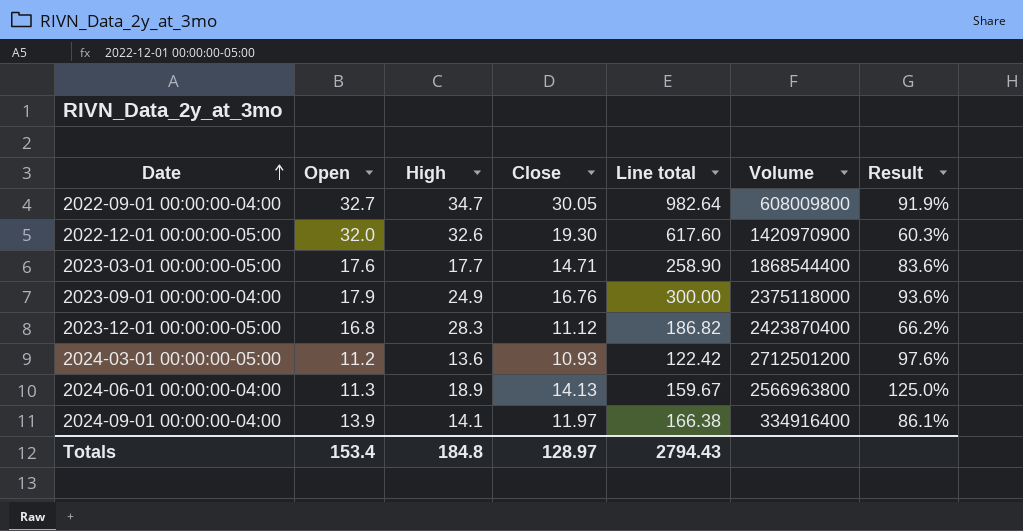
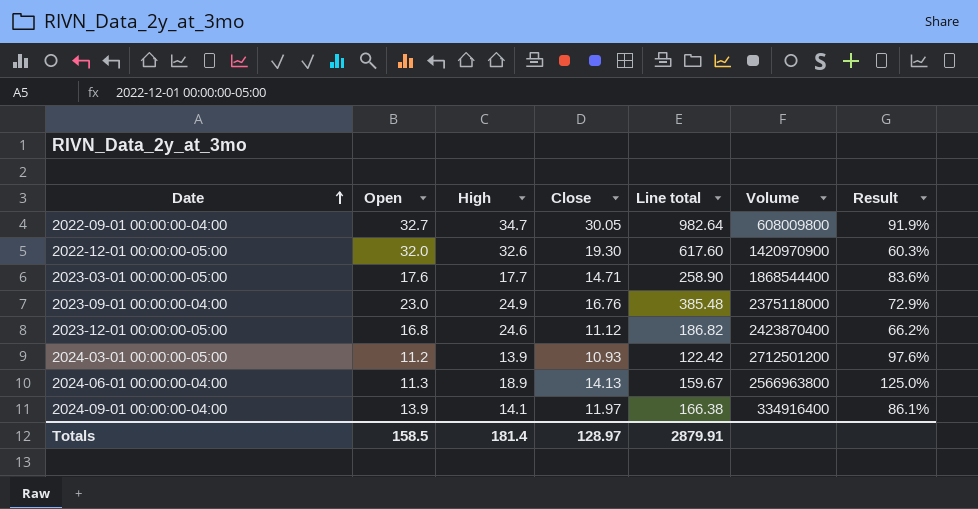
2023-09-01 00:00:00-04:00 | Open: 17.9 -> 23.0
2023-09-01 00:00:00-04:00 | Line total: 300.00 -> 385.48
2023-09-01 00:00:00-04:00 | Result: 93.6% -> 72.9%
2023-12-01 00:00:00-05:00 | High: 28.3 -> 24.6
2024-03-01 00:00:00-05:00 | High: 13.6 -> 13.9
Totals | Open: 153.4 -> 158.5
Totals | High: 184.8 -> 181.4
Totals | Line total: 2794.43 -> 2879.91

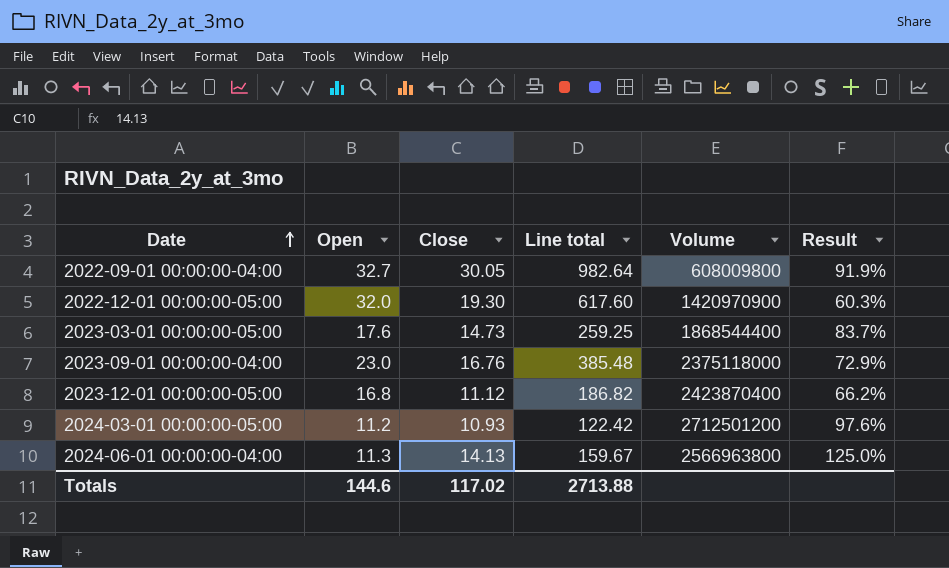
column High | position: 3 -> none
row 2024-09-01 00:00:00-04:00: 13.9 | 14.1 | 11.97 | 166.38 | 334916400 | 86.1% -> none
2023-03-01 00:00:00-05:00 | Close: 14.71 -> 14.73
2023-03-01 00:00:00-05:00 | Line total: 258.90 -> 259.25
2023-03-01 00:00:00-05:00 | Result: 83.6% -> 83.7%
Totals | Open: 158.5 -> 144.6
Totals | Close: 128.97 -> 117.02
Totals | Line total: 2879.91 -> 2713.88

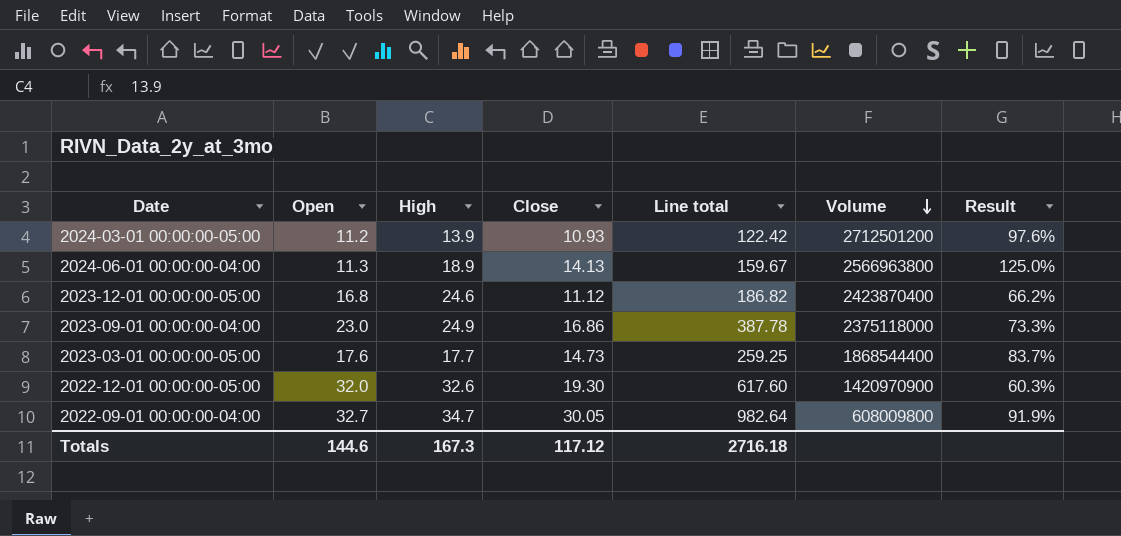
row order: Date ascending -> Volume descending
column High | position: none -> 3
2023-09-01 00:00:00-04:00 | Close: 16.76 -> 16.86
2023-09-01 00:00:00-04:00 | Line total: 385.48 -> 387.78
2023-09-01 00:00:00-04:00 | Result: 72.9% -> 73.3%
Totals | Close: 117.02 -> 117.12
Totals | Line total: 2713.88 -> 2716.18

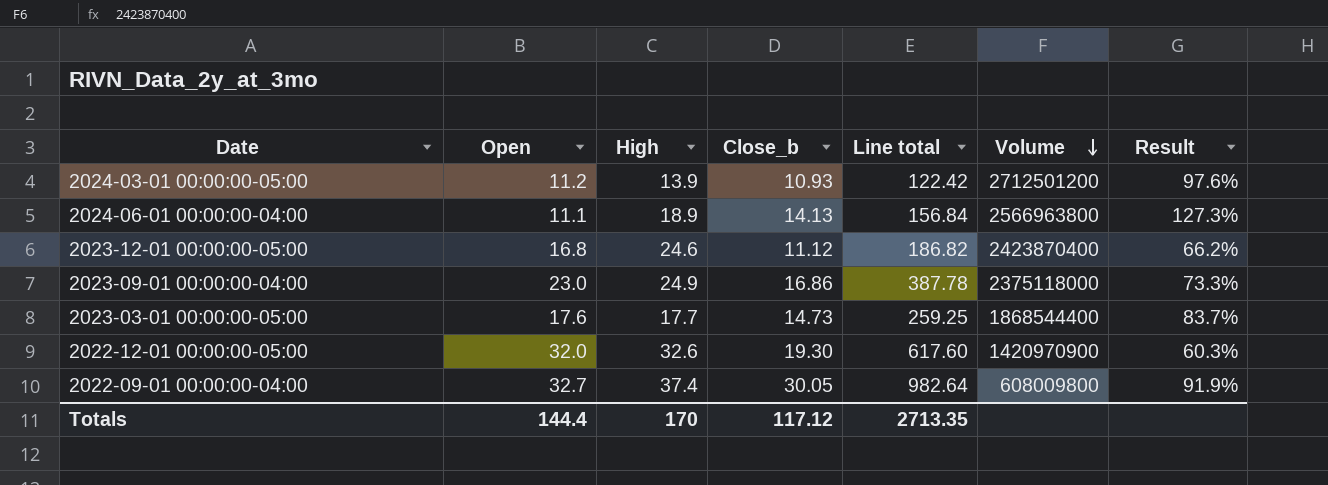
column name: Close -> Close_b
2024-06-01 00:00:00-04:00 | Open: 11.3 -> 11.1
2024-06-01 00:00:00-04:00 | Line total: 159.67 -> 156.84
2024-06-01 00:00:00-04:00 | Result: 125.0% -> 127.3%
2022-09-01 00:00:00-04:00 | High: 34.7 -> 37.4
Totals | Open: 144.6 -> 144.4
Totals | High: 167.3 -> 170
Totals | Line total: 2716.18 -> 2713.35

